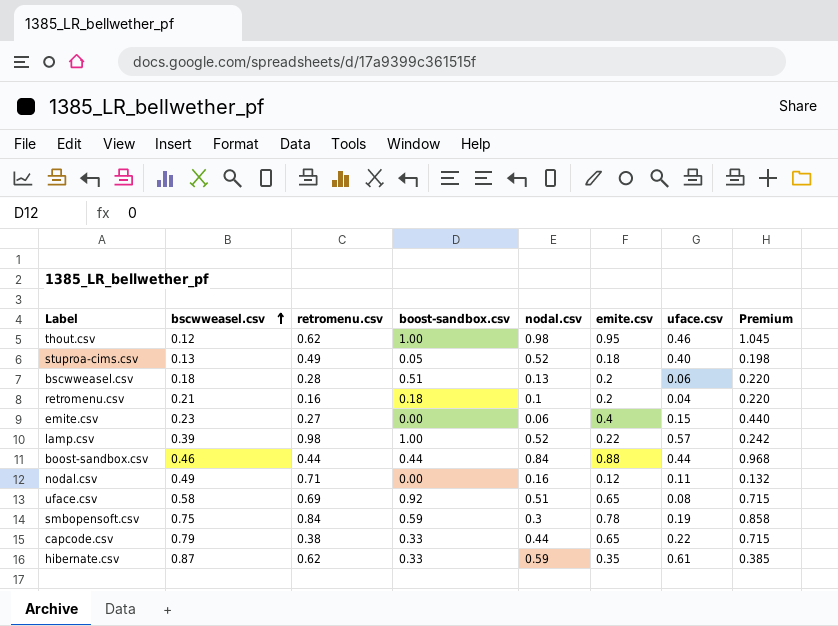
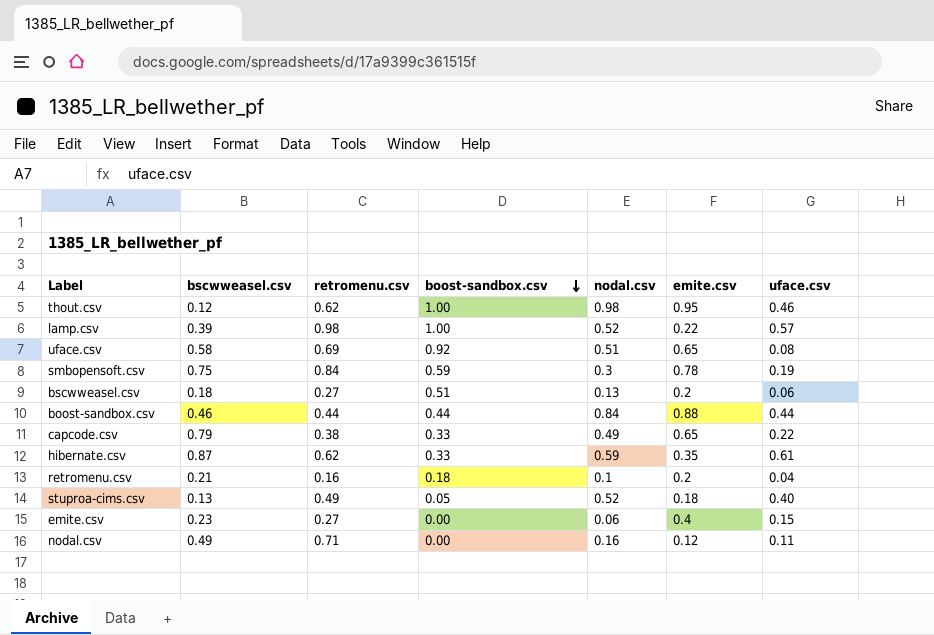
row order: bscwweasel.csv ascending -> boost-sandbox.csv descending
column Premium | formula: [emite.csv] * 1.1 -> none
bscwweasel.csv | retromenu.csv: 0.28 -> 0.27
capcode.csv | nodal.csv: 0.44 -> 0.49

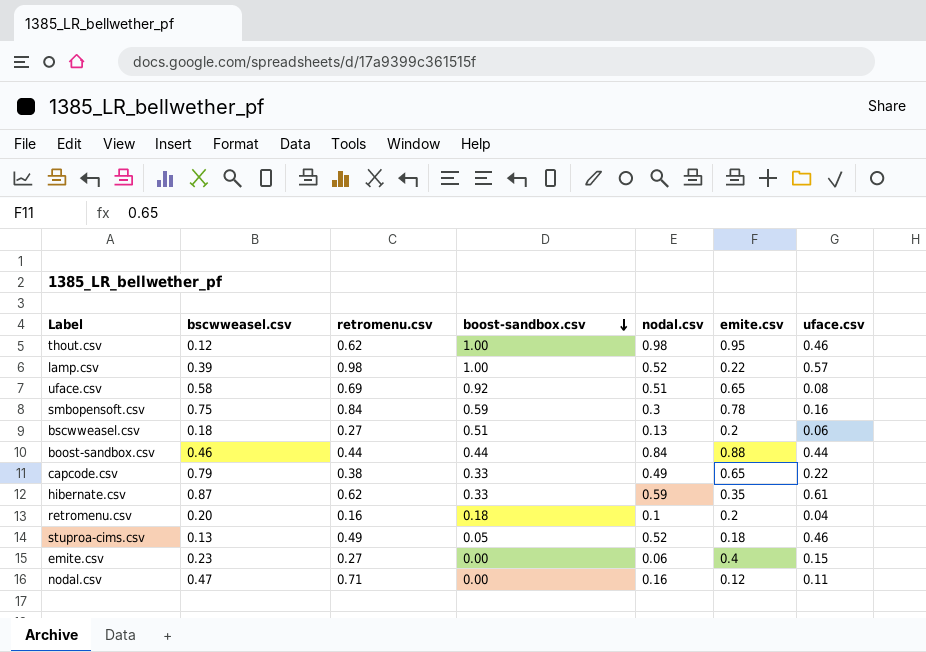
smbopensoft.csv | uface.csv: 0.19 -> 0.16
retromenu.csv | bscwweasel.csv: 0.21 -> 0.20
stuproa-cims.csv | uface.csv: 0.40 -> 0.46
nodal.csv | bscwweasel.csv: 0.49 -> 0.47

